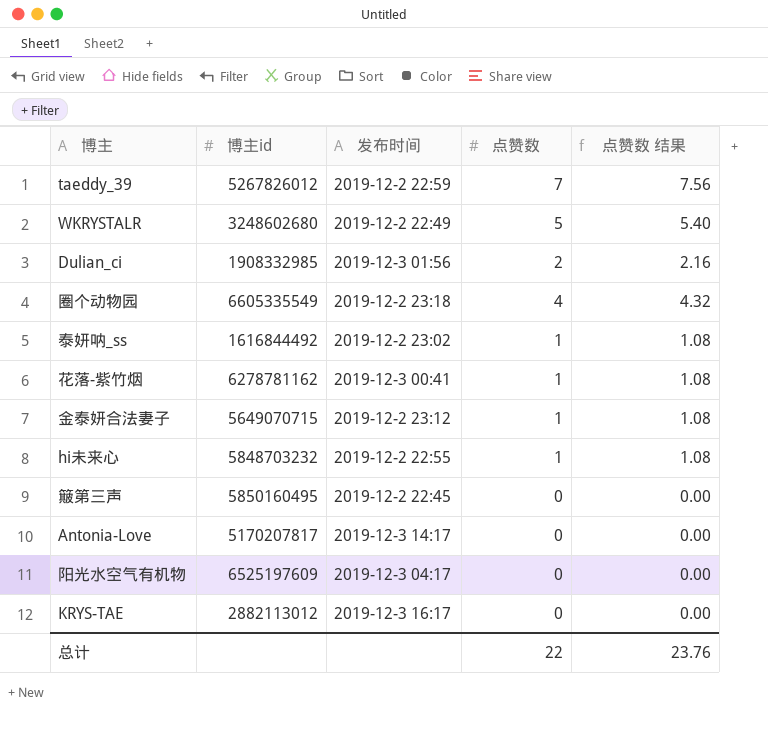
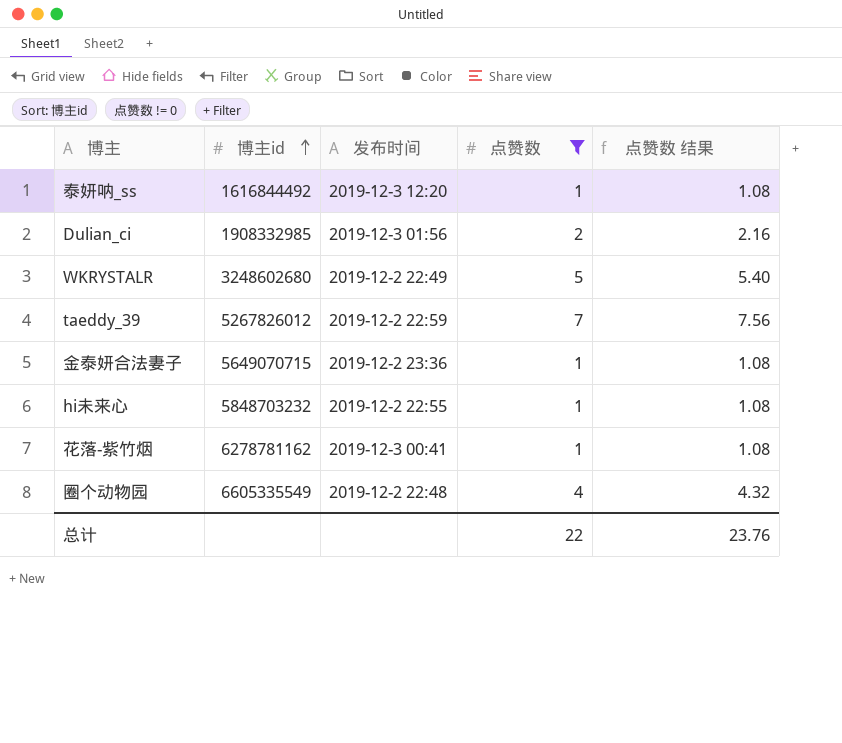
filter: none -> 点赞数 != 0
row order: none -> 博主id ascending
泰妍呐_ss | 发布时间: 2019-12-2 23:02 -> 2019-12-3 12:20
金泰妍合法妻子 | 发布时间: 2019-12-2 23:12 -> 2019-12-2 23:36
圈个动物园 | 发布时间: 2019-12-2 23:18 -> 2019-12-2 22:48

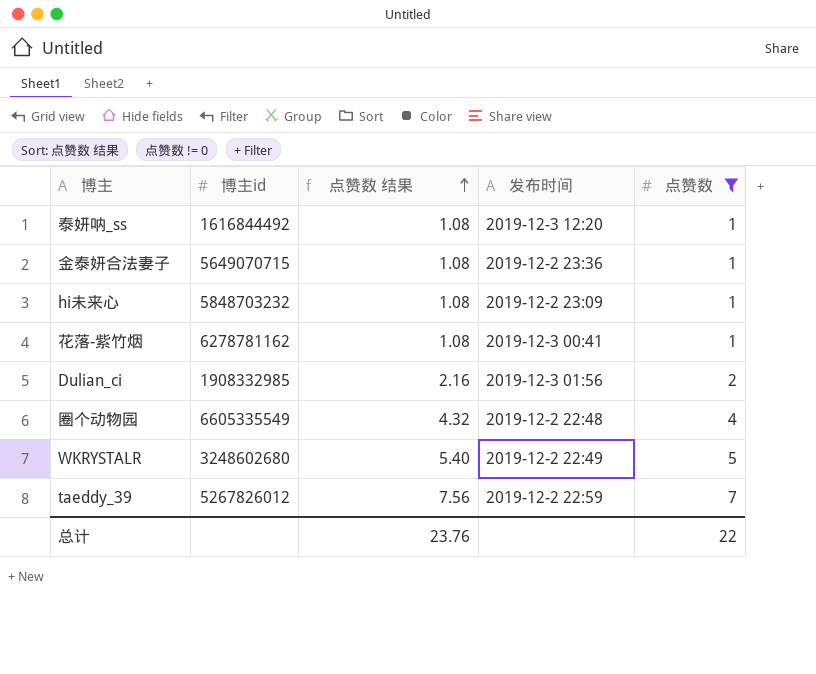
row order: 博主id ascending -> 点赞数 结果 ascending
column 点赞数 结果 | position: 5 -> 3
hi未来心 | 发布时间: 2019-12-2 22:55 -> 2019-12-2 23:09

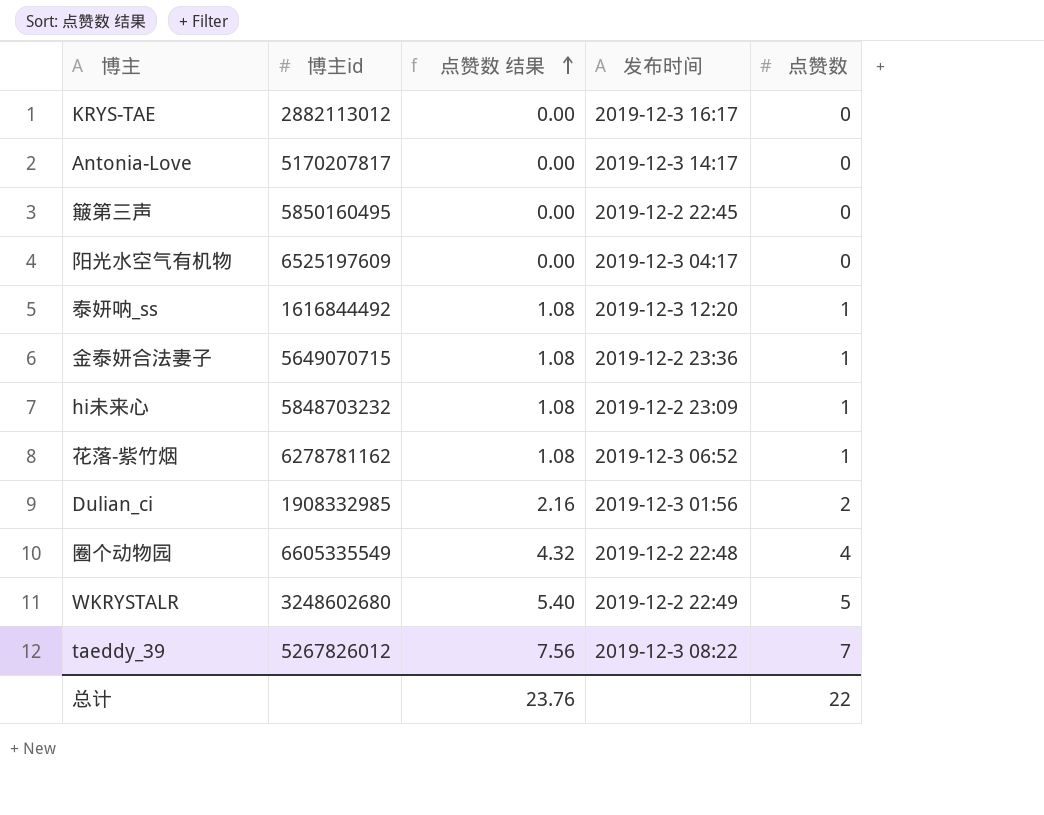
filter: 点赞数 != 0 -> none
花落-紫竹烟 | 发布时间: 2019-12-3 00:41 -> 2019-12-3 06:52
taeddy_39 | 发布时间: 2019-12-2 22:59 -> 2019-12-3 08:22

